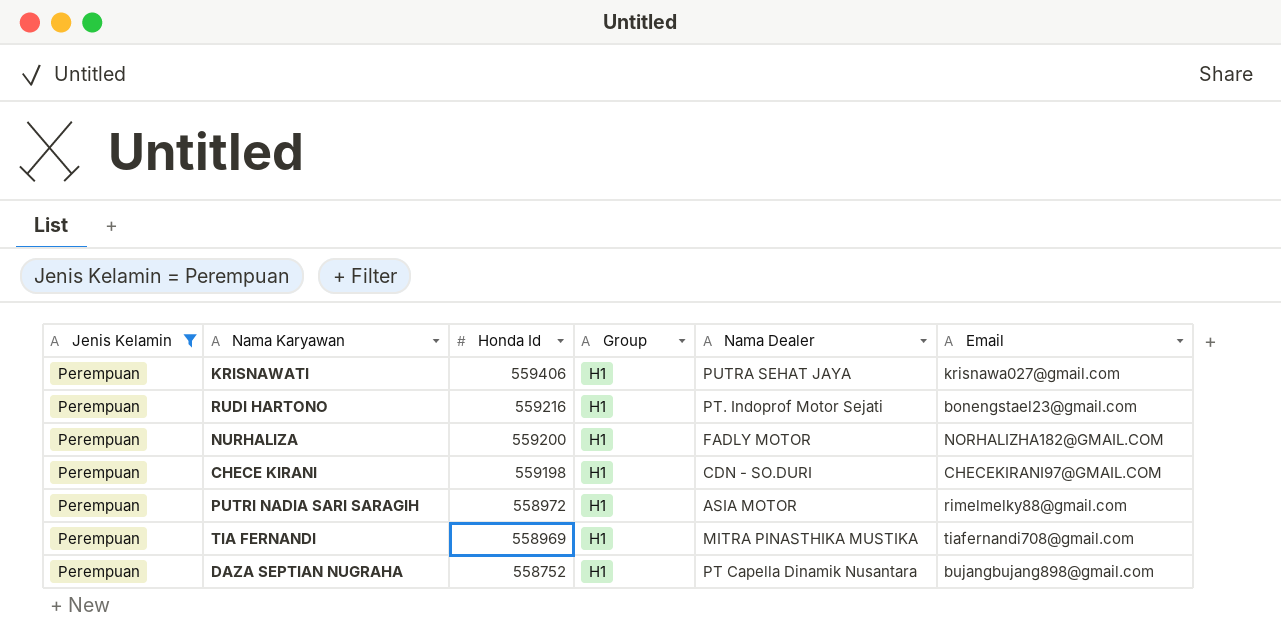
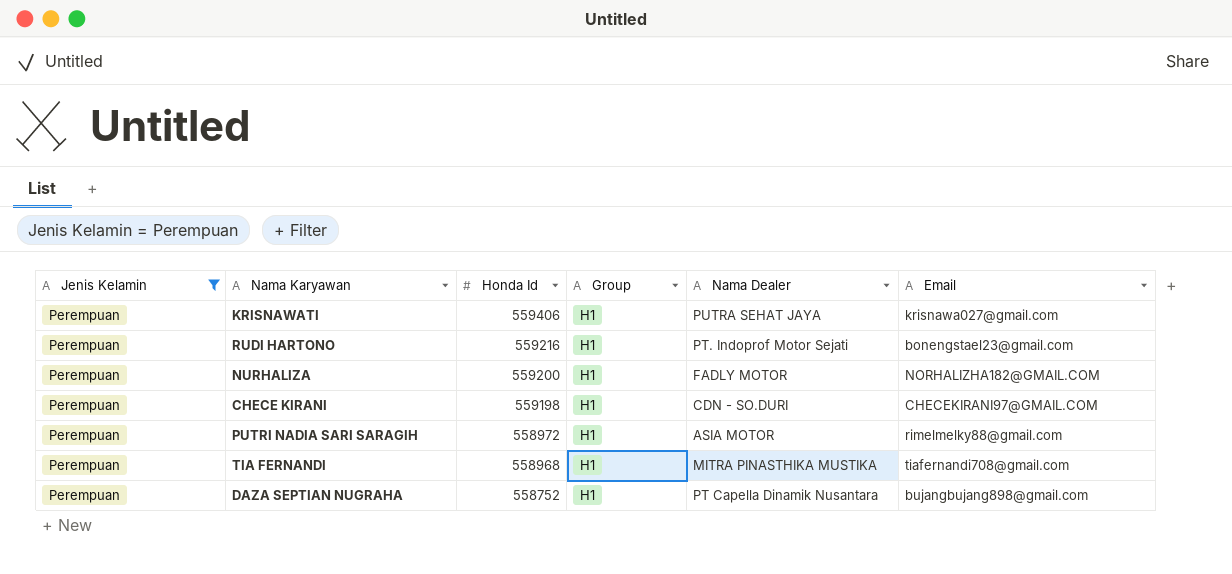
TIA FERNANDI | Honda Id: 558969 -> 558968

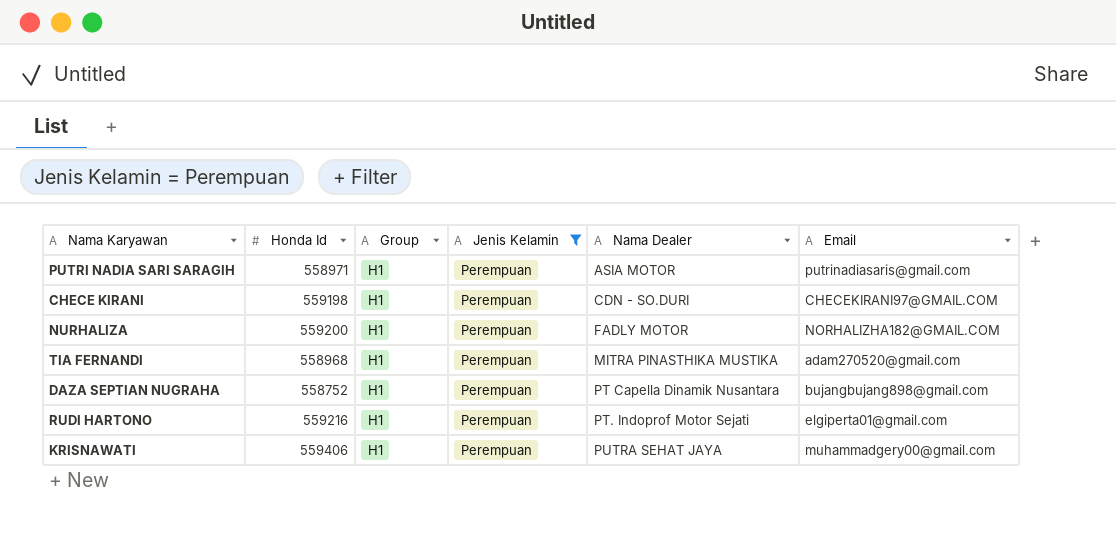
row order: Honda Id descending -> Nama Dealer ascending
column Jenis Kelamin | position: 1 -> 4
PUTRI NADIA SARI SARAGIH | Honda Id: 558972 -> 558971
PUTRI NADIA SARI SARAGIH | Email: rimelmelky88@gmail.com -> putrinadiasaris@gmail.com
TIA FERNANDI | Email: tiafernandi708@gmail.com -> adam270520@gmail.com
RUDI HARTONO | Email: bonengstael23@gmail.com -> elgiperta01@gmail.com
KRISNAWATI | Email: krisnawa027@gmail.com -> muhammadgery00@gmail.com

